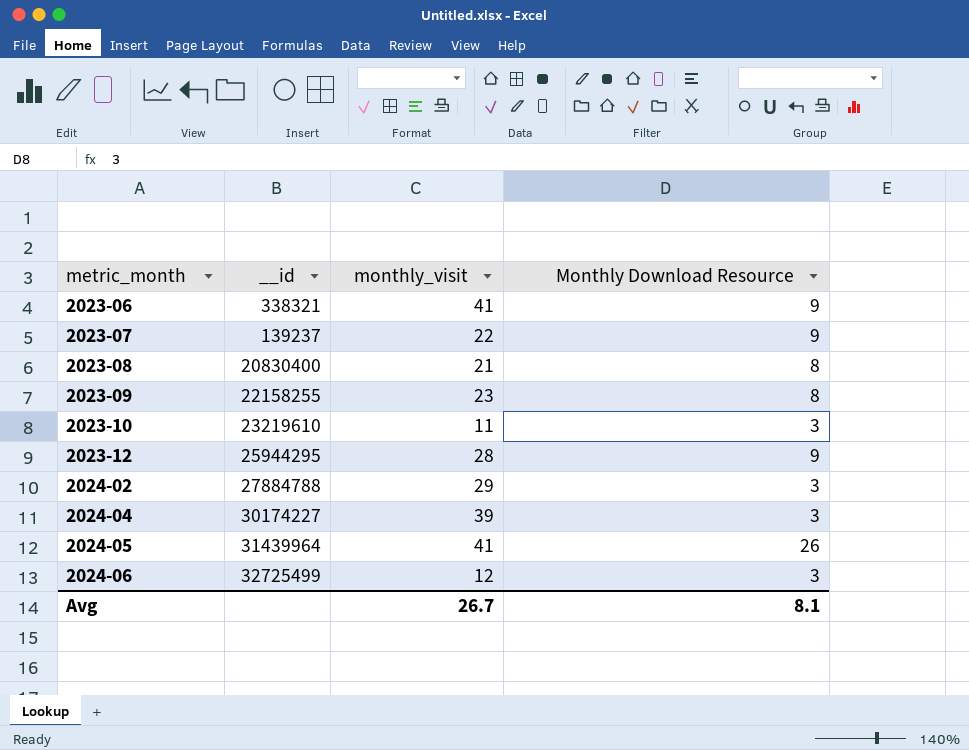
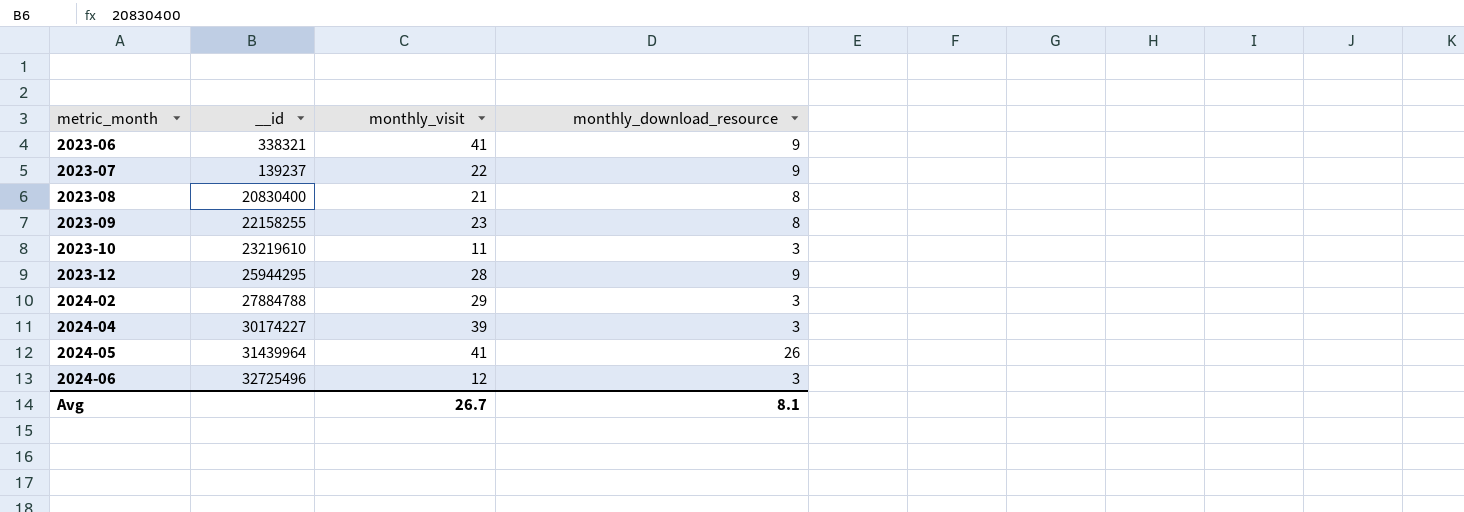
column name: Monthly Download Resource -> monthly_download_resource
2024-06 | __id: 32725499 -> 32725496

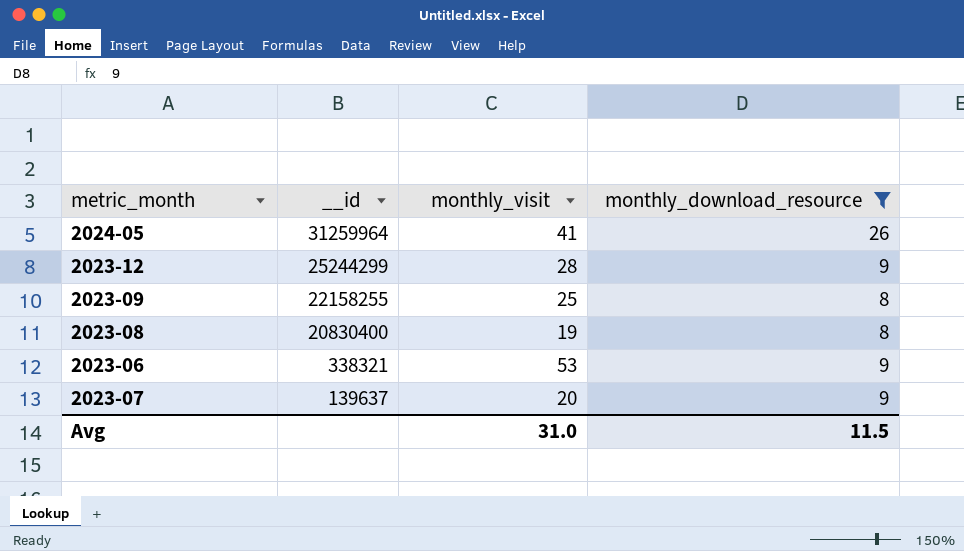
filter: none -> monthly_download_resource != 3
row order: metric_month ascending -> __id descending
2024-05 | __id: 31439964 -> 31259964
2023-12 | __id: 25944295 -> 25244299
2023-09 | monthly_visit: 23 -> 25
2023-08 | monthly_visit: 21 -> 19
2023-06 | monthly_visit: 41 -> 53
2023-07 | __id: 139237 -> 139637
2023-07 | monthly_visit: 22 -> 20
Avg | monthly_visit: 26.7 -> 31.0
Avg | monthly_download_resource: 8.1 -> 11.5

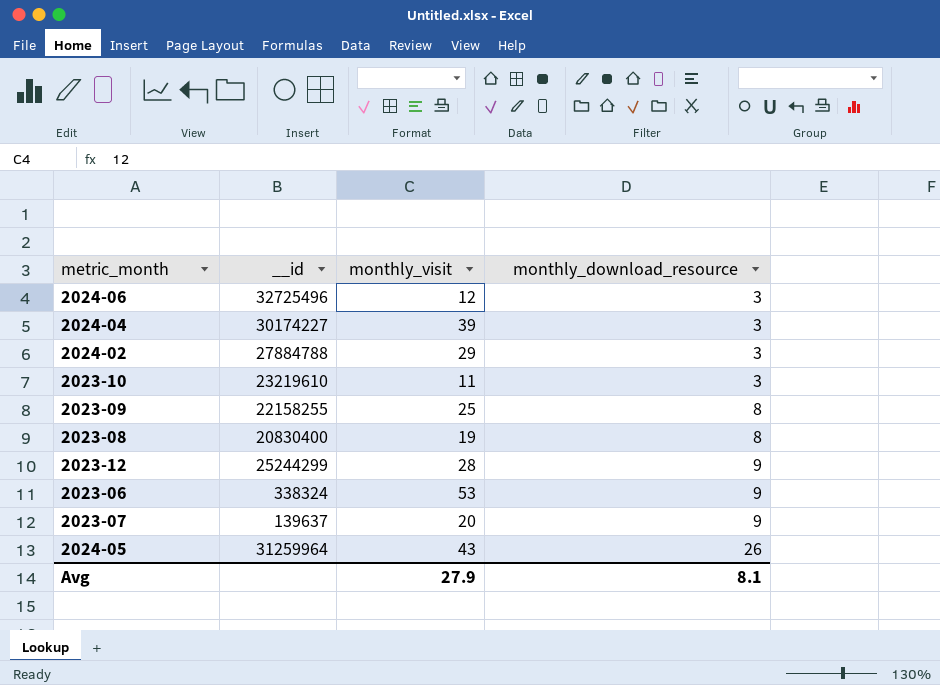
filter: monthly_download_resource != 3 -> none
row order: __id descending -> monthly_download_resource ascending
2023-06 | __id: 338321 -> 338324
2024-05 | monthly_visit: 41 -> 43
Avg | monthly_visit: 31.0 -> 27.9
Avg | monthly_download_resource: 11.5 -> 8.1

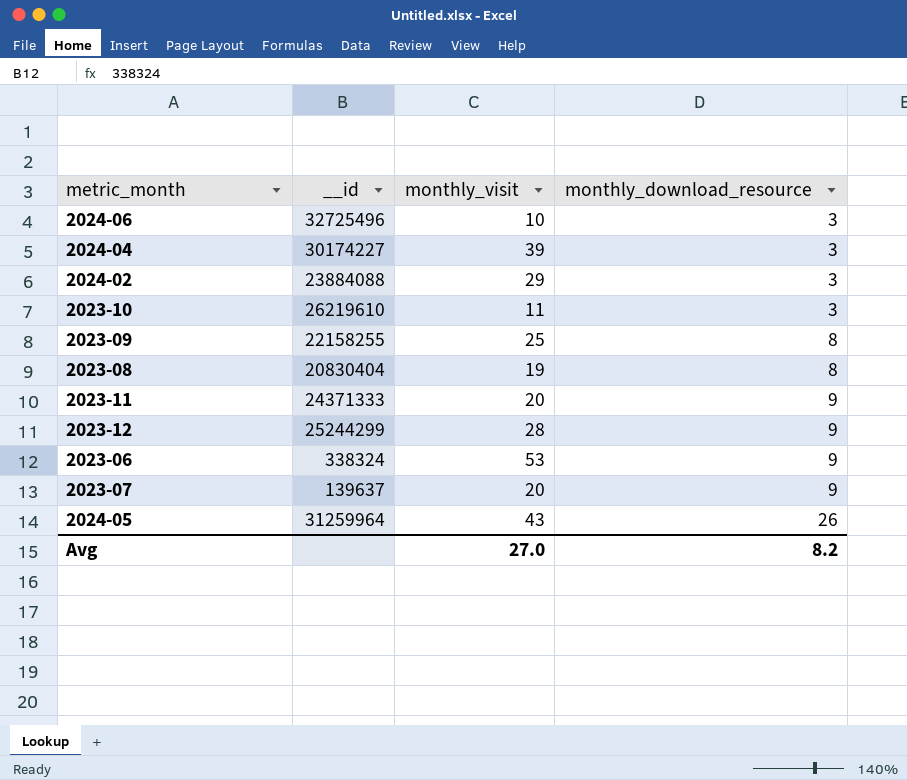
2024-06 | monthly_visit: 12 -> 10
2024-02 | __id: 27884788 -> 23884088
2023-10 | __id: 23219610 -> 26219610
2023-08 | __id: 20830400 -> 20830404
row 2023-11: none -> 24371333 | 20 | 9
Avg | monthly_visit: 27.9 -> 27.0
Avg | monthly_download_resource: 8.1 -> 8.2

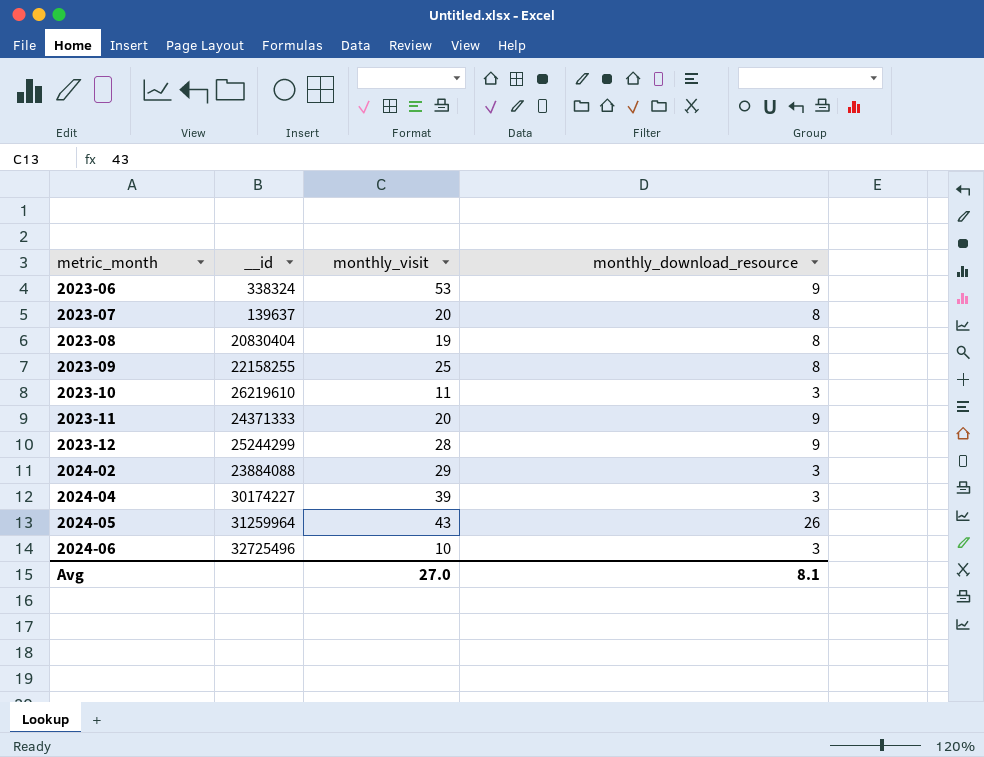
row order: monthly_download_resource ascending -> metric_month ascending
2023-07 | monthly_download_resource: 9 -> 8
Avg | monthly_download_resource: 8.2 -> 8.1

